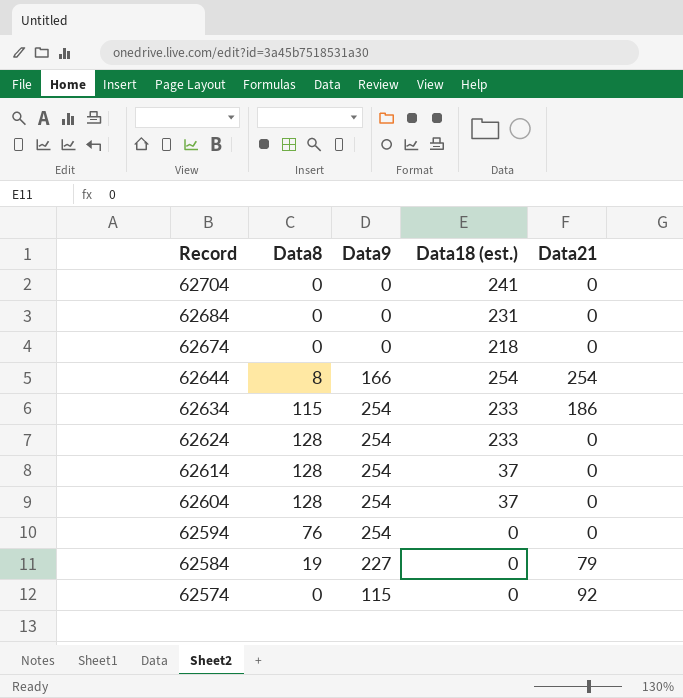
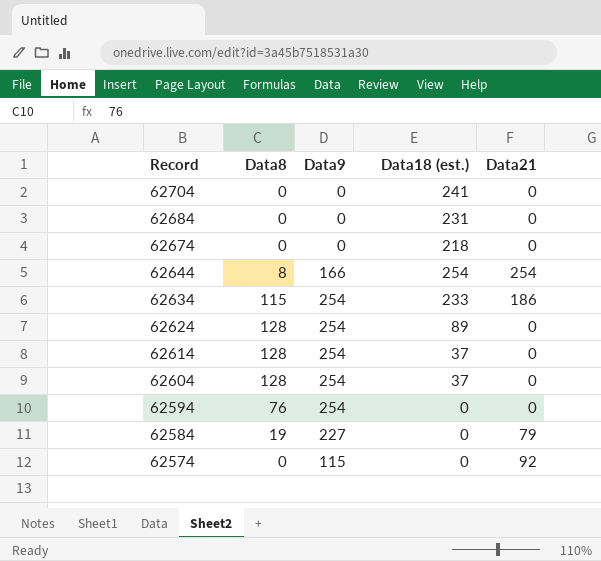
62624 | Data18 (est.): 233 -> 89

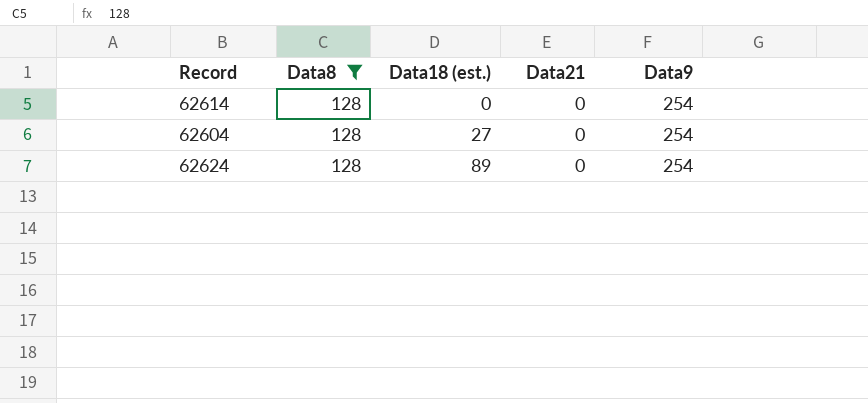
filter: none -> Data8 = 128
row order: Record descending -> Data18 (est.) ascending
column Data9 | position: 3 -> 5
62614 | Data18 (est.): 37 -> 0
62604 | Data18 (est.): 37 -> 27

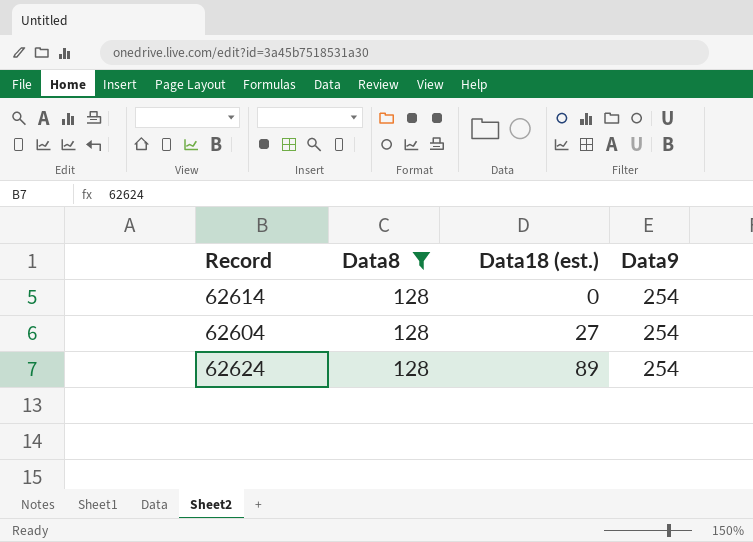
column Data21 | position: 4 -> none

